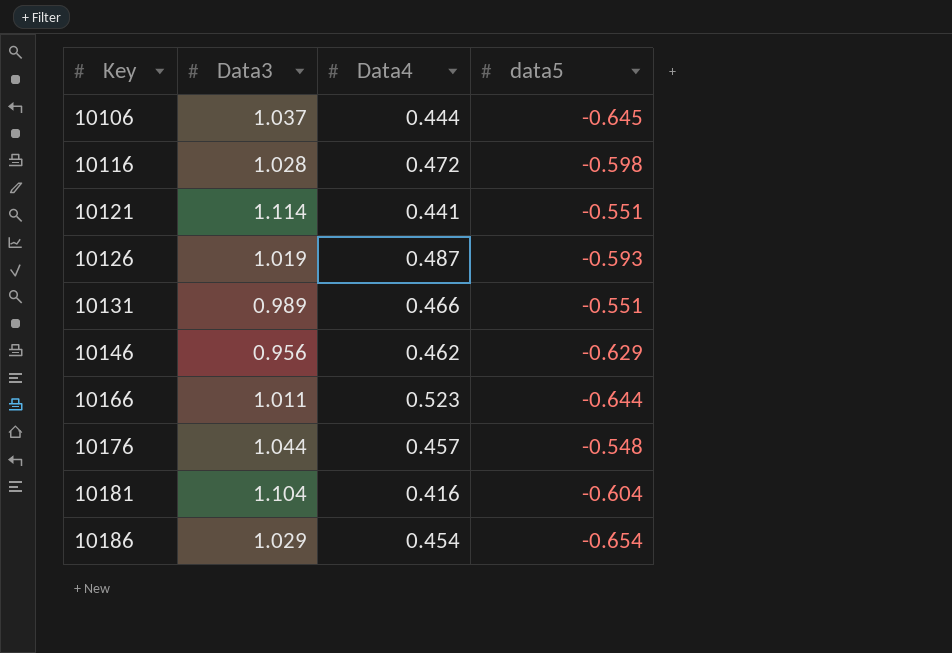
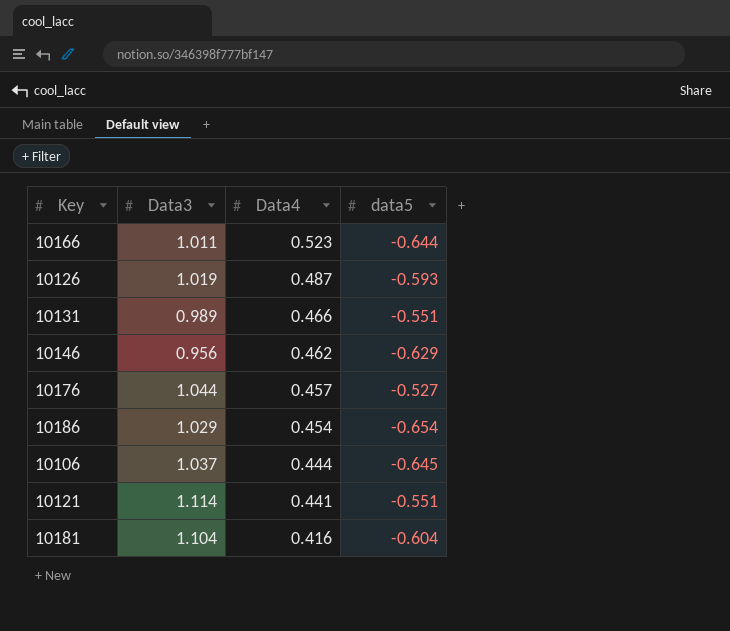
row order: Key ascending -> Data4 descending
row 10116: 1.028 | 0.472 | -0.598 -> none
10176 | data5: -0.548 -> -0.527

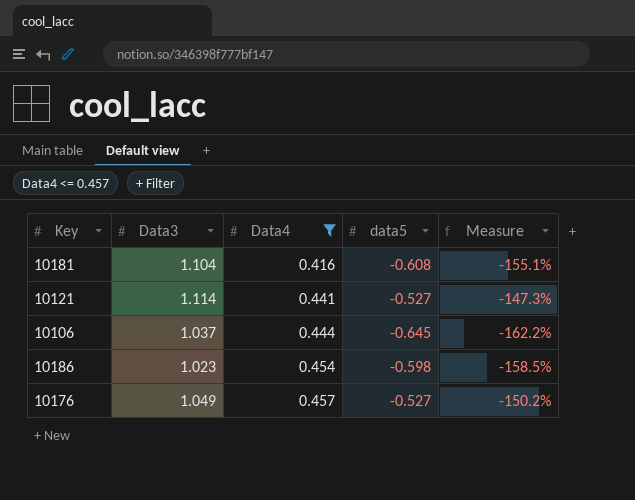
filter: none -> Data4 <= 0.457
row order: Data4 descending -> Data4 ascending
column Measure | formula: none -> ([data5] - [Data3]) / [Data3]
10181 | data5: -0.604 -> -0.608
10121 | data5: -0.551 -> -0.527
10186 | Data3: 1.029 -> 1.023
10186 | data5: -0.654 -> -0.598
10176 | Data3: 1.044 -> 1.049

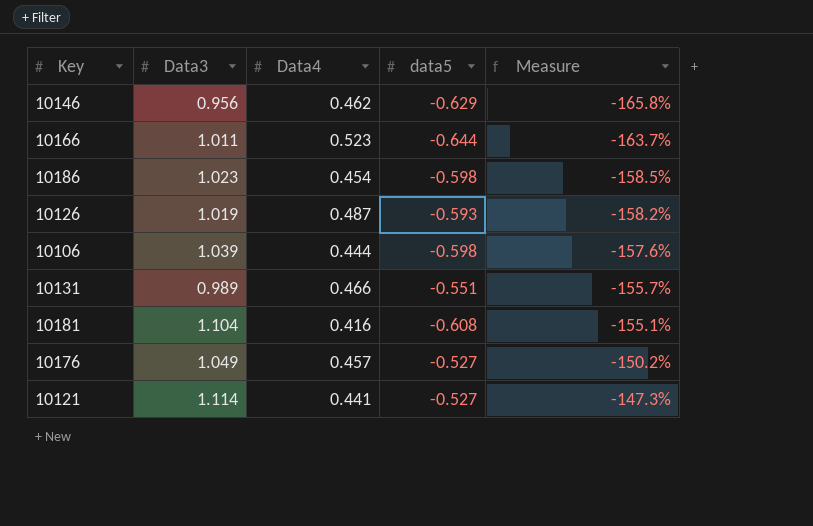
filter: Data4 <= 0.457 -> none
row order: Data4 ascending -> Measure ascending
10106 | Data3: 1.037 -> 1.039
10106 | data5: -0.645 -> -0.598
10106 | Measure: -162.2% -> -157.6%

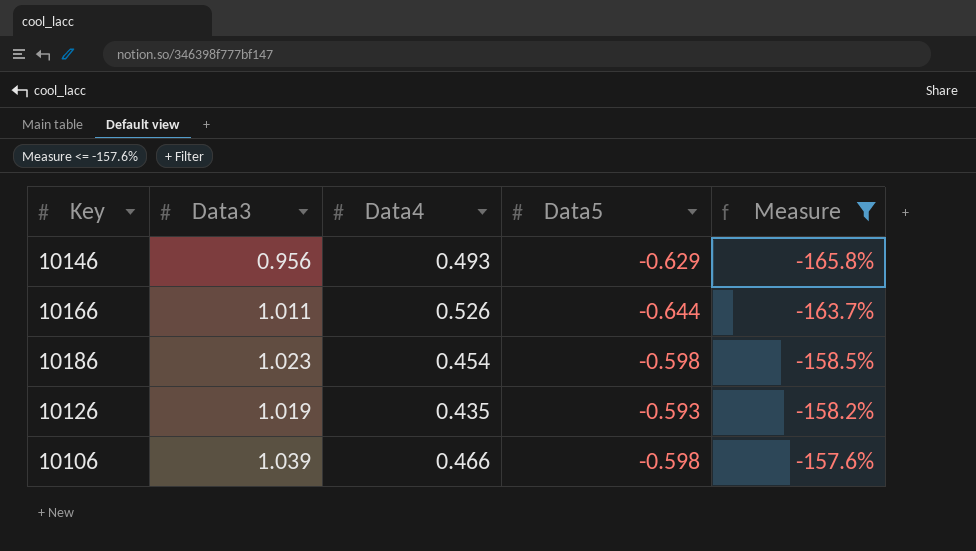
filter: none -> Measure <= -157.6%
column name: data5 -> Data5
10146 | Data4: 0.462 -> 0.493
10166 | Data4: 0.523 -> 0.526
10126 | Data4: 0.487 -> 0.435
10106 | Data4: 0.444 -> 0.466

